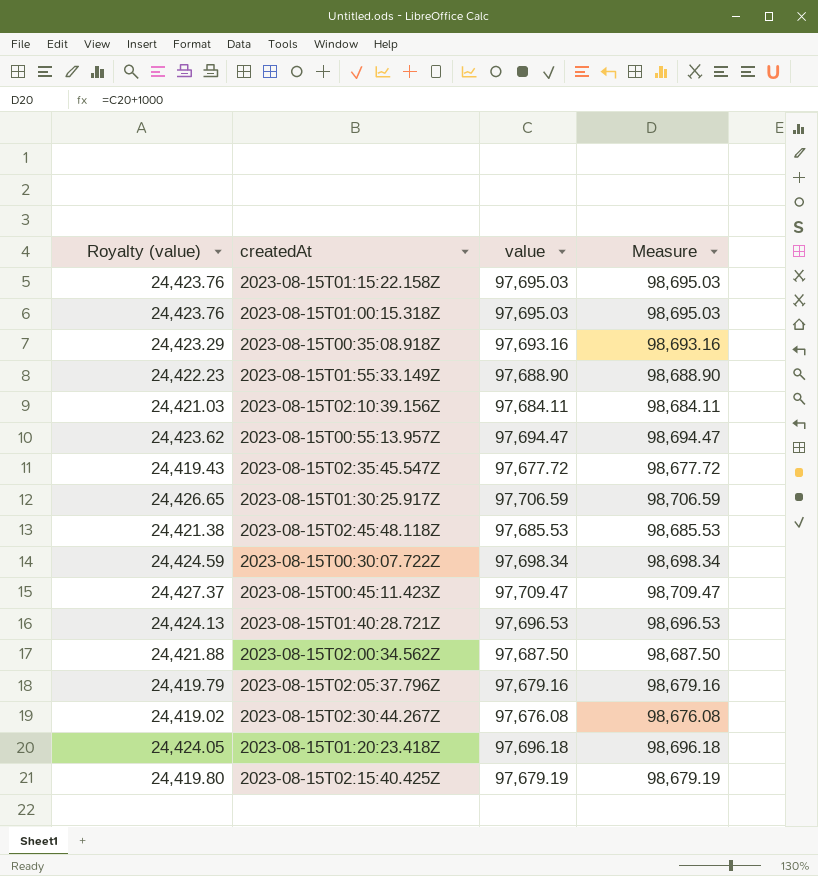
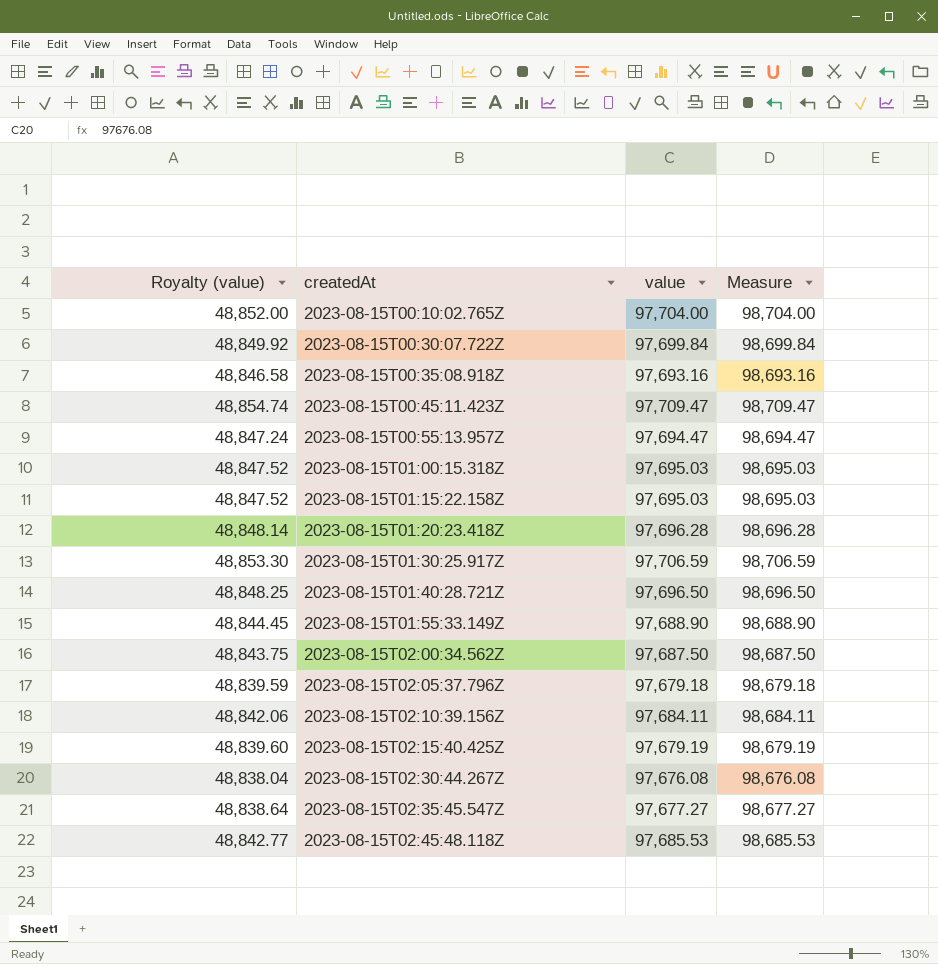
row order: none -> createdAt ascending
column Royalty (value) | formula: [value] * 0.25 -> [value] * 0.5
row 2023-08-15T00:10:02.765Z: none -> 48,852.00 | 97,704.00 | 98,704.00
2023-08-15T00:30:07.722Z | value: 97,698.34 -> 97,699.84
2023-08-15T00:30:07.722Z | Measure: 98,698.34 -> 98,699.84
2023-08-15T01:20:23.418Z | value: 97,696.18 -> 97,696.28
2023-08-15T01:20:23.418Z | Measure: 98,696.18 -> 98,696.28
2023-08-15T01:40:28.721Z | value: 97,696.53 -> 97,696.50
2023-08-15T01:40:28.721Z | Measure: 98,696.53 -> 98,696.50
2023-08-15T02:05:37.796Z | value: 97,679.16 -> 97,679.18
2023-08-15T02:05:37.796Z | Measure: 98,679.16 -> 98,679.18
2023-08-15T02:35:45.547Z | value: 97,677.72 -> 97,677.27
2023-08-15T02:35:45.547Z | Measure: 98,677.72 -> 98,677.27

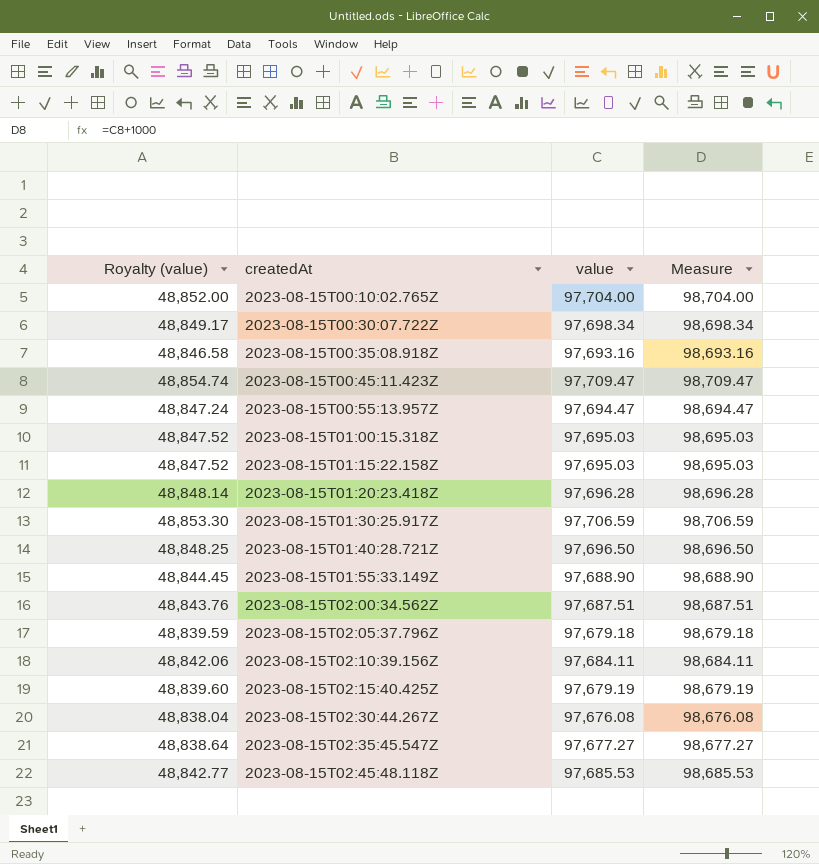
2023-08-15T00:30:07.722Z | Royalty (value): 48,849.92 -> 48,849.17
2023-08-15T00:30:07.722Z | value: 97,699.84 -> 97,698.34
2023-08-15T00:30:07.722Z | Measure: 98,699.84 -> 98,698.34
2023-08-15T02:00:34.562Z | Royalty (value): 48,843.75 -> 48,843.76
2023-08-15T02:00:34.562Z | value: 97,687.50 -> 97,687.51
2023-08-15T02:00:34.562Z | Measure: 98,687.50 -> 98,687.51

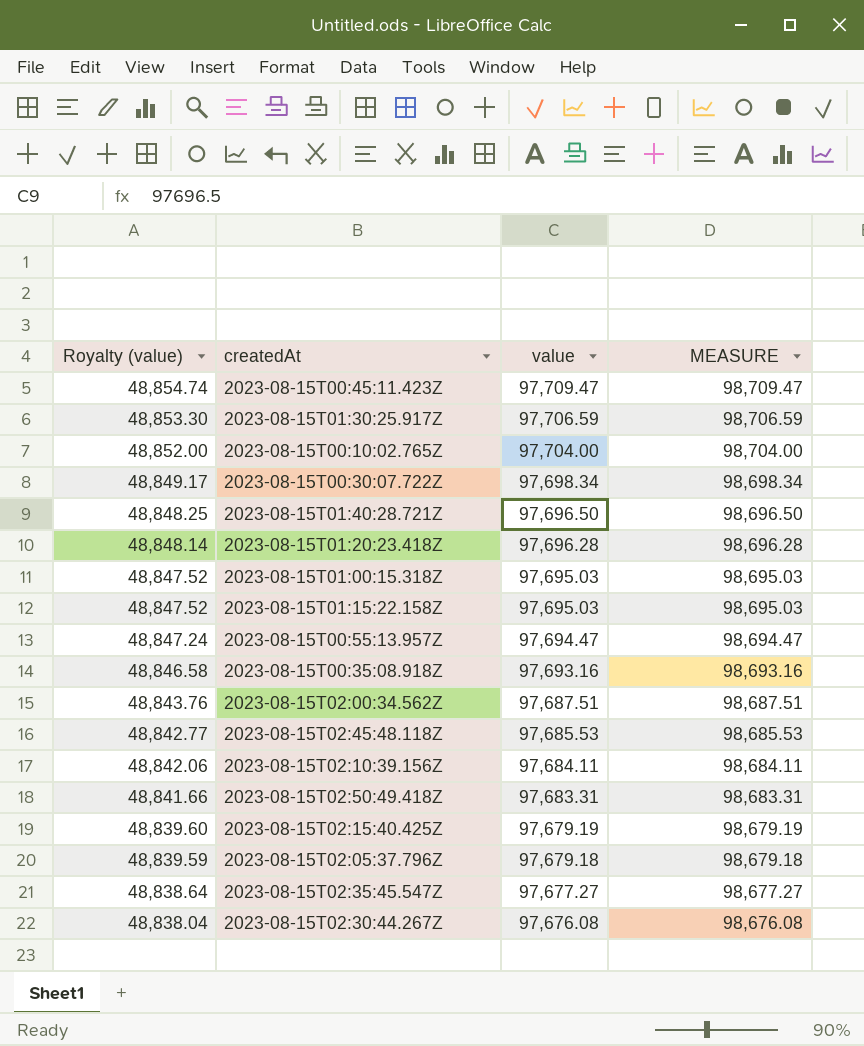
row order: createdAt ascending -> Royalty (value) descending
column name: Measure -> MEASURE
row 2023-08-15T01:55:33.149Z: 48,844.45 | 97,688.90 | 98,688.90 -> none
row 2023-08-15T02:50:49.418Z: none -> 48,841.66 | 97,683.31 | 98,683.31

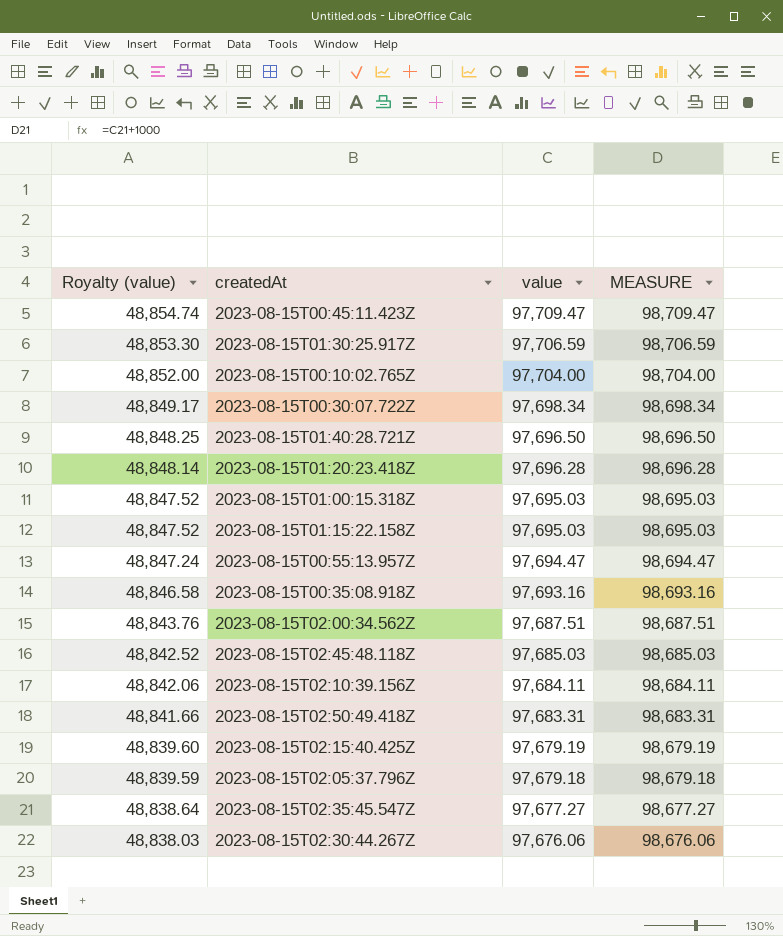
2023-08-15T02:45:48.118Z | Royalty (value): 48,842.77 -> 48,842.52
2023-08-15T02:45:48.118Z | value: 97,685.53 -> 97,685.03
2023-08-15T02:45:48.118Z | MEASURE: 98,685.53 -> 98,685.03
2023-08-15T02:30:44.267Z | Royalty (value): 48,838.04 -> 48,838.03
2023-08-15T02:30:44.267Z | value: 97,676.08 -> 97,676.06
2023-08-15T02:30:44.267Z | MEASURE: 98,676.08 -> 98,676.06

